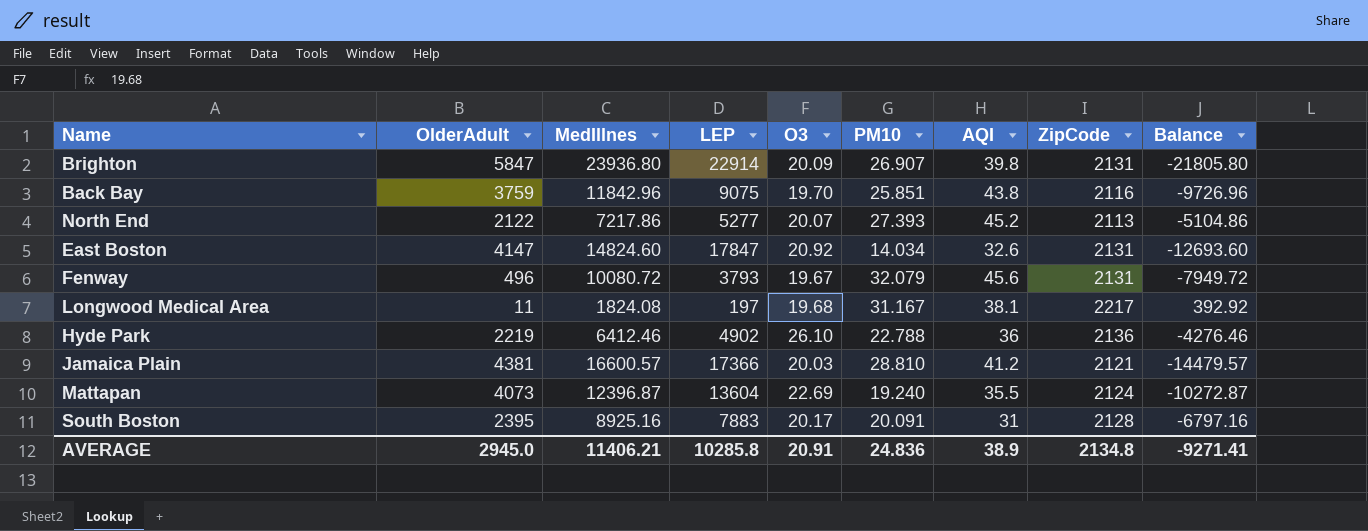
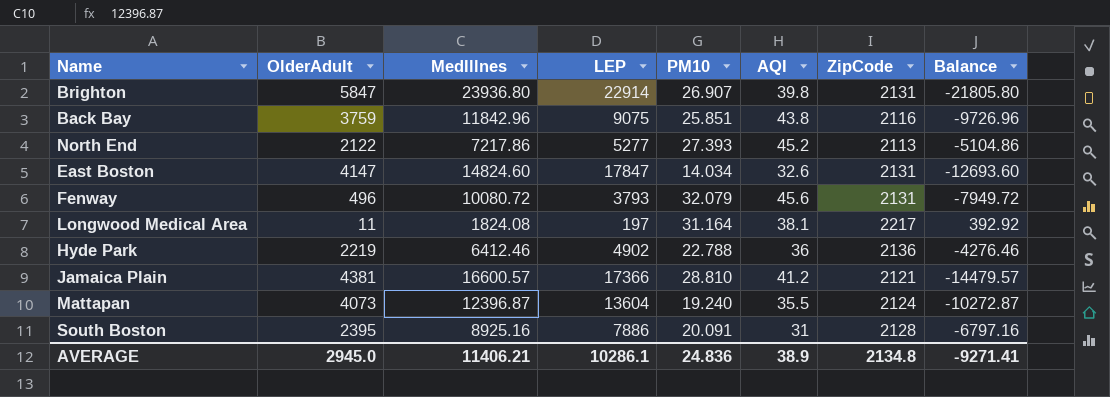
column O3 | position: 5 -> none
Longwood Medical Area | PM10: 31.167 -> 31.164
South Boston | LEP: 7883 -> 7886
AVERAGE | LEP: 10285.8 -> 10286.1

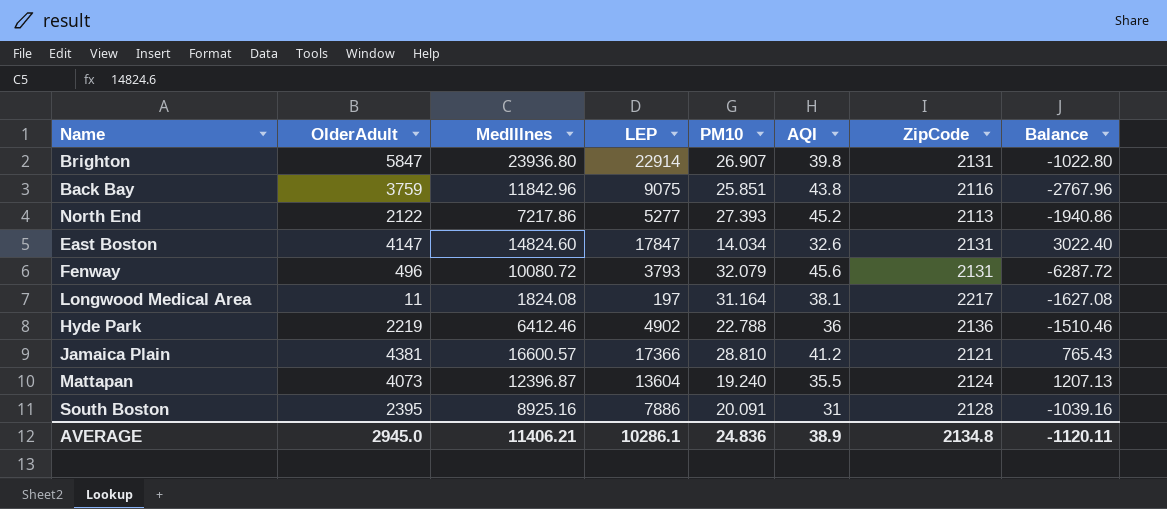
column Balance | formula: [ZipCode] - [MedIllnes] -> [LEP] - [MedIllnes]
AVERAGE | Balance: -9271.41 -> -1120.11

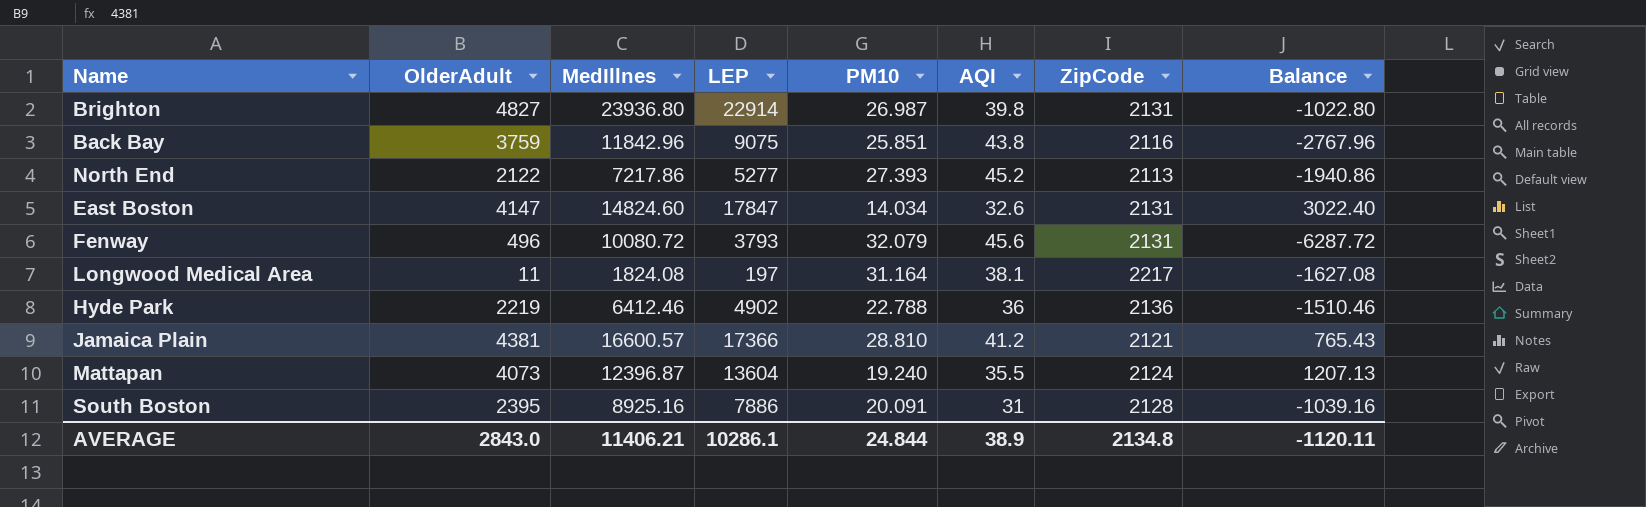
Brighton | OlderAdult: 5847 -> 4827
Brighton | PM10: 26.907 -> 26.987
AVERAGE | OlderAdult: 2945.0 -> 2843.0
AVERAGE | PM10: 24.836 -> 24.844

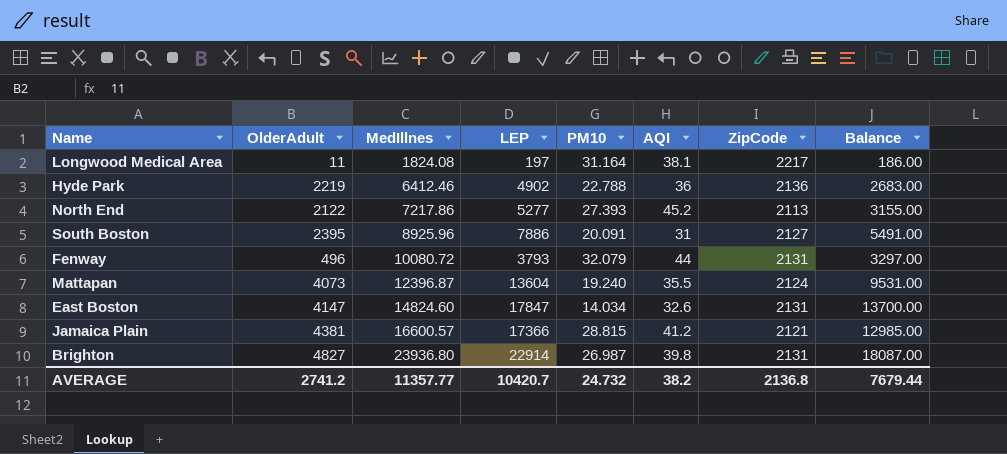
row order: none -> MedIllnes ascending
column Balance | formula: [LEP] - [MedIllnes] -> [LEP] - [OlderAdult]
row Back Bay: 3759 | 11842.96 | 9075 | 25.851 | 43.8 | 2116 | -2767.96 -> none
South Boston | MedIllnes: 8925.16 -> 8925.96
South Boston | ZipCode: 2128 -> 2127
Fenway | AQI: 45.6 -> 44
Jamaica Plain | PM10: 28.810 -> 28.815
AVERAGE | OlderAdult: 2843.0 -> 2741.2
AVERAGE | MedIllnes: 11406.21 -> 11357.77
AVERAGE | LEP: 10286.1 -> 10420.7
AVERAGE | PM10: 24.844 -> 24.732
AVERAGE | AQI: 38.9 -> 38.2
AVERAGE | ZipCode: 2134.8 -> 2136.8
AVERAGE | Balance: -1120.11 -> 7679.44

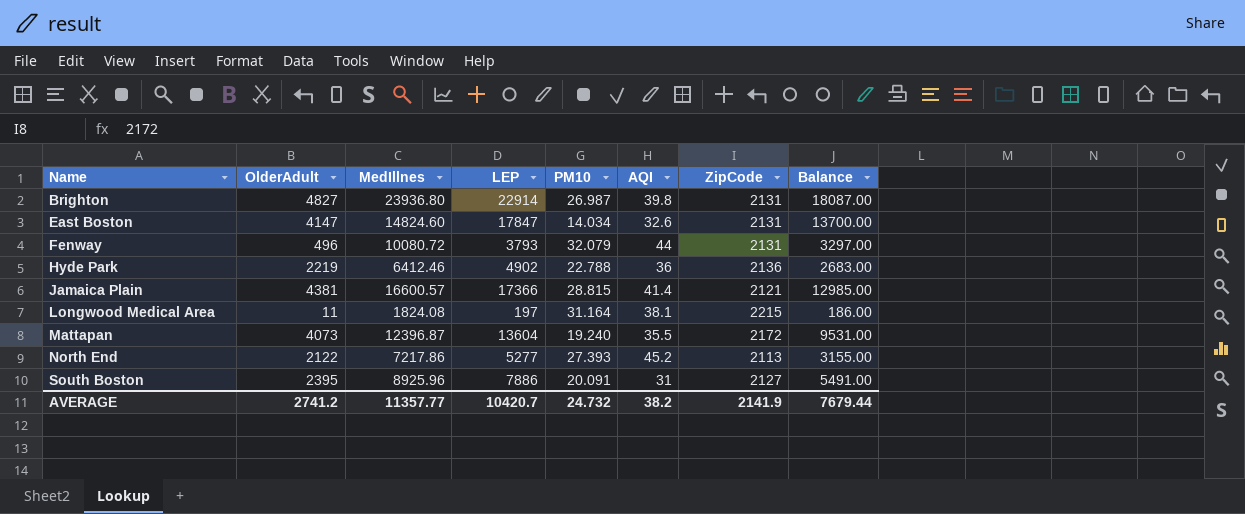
row order: MedIllnes ascending -> Name ascending
Jamaica Plain | AQI: 41.2 -> 41.4
Longwood Medical Area | ZipCode: 2217 -> 2215
Mattapan | ZipCode: 2124 -> 2172
AVERAGE | ZipCode: 2136.8 -> 2141.9

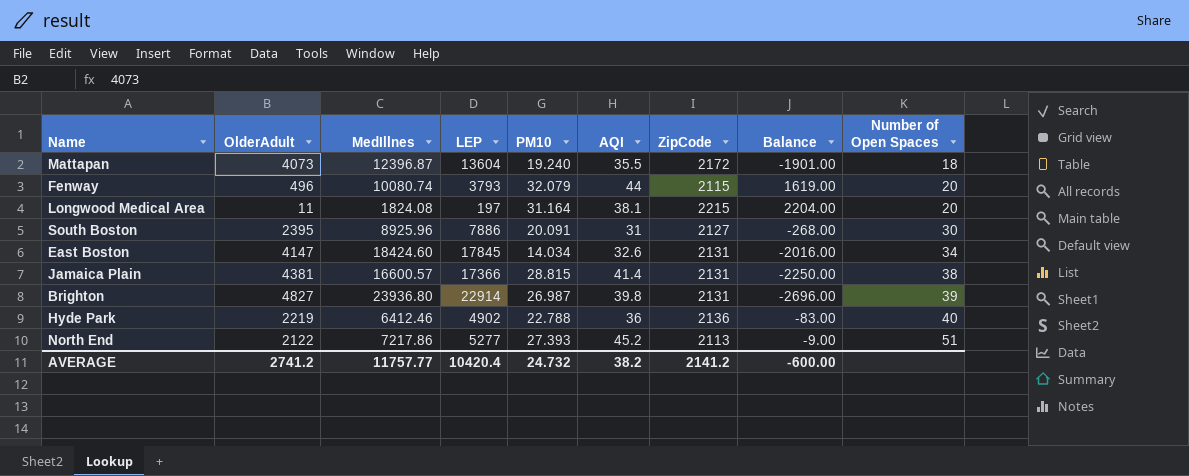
row order: Name ascending -> Number of Open Spaces ascending
column Balance | formula: [LEP] - [OlderAdult] -> [ZipCode] - [OlderAdult]
column Number of Open Spaces | position: none -> 9
Fenway | MedIllnes: 10080.72 -> 10080.74
Fenway | ZipCode: 2131 -> 2115
East Boston | MedIllnes: 14824.60 -> 18424.60
East Boston | LEP: 17847 -> 17845
Jamaica Plain | ZipCode: 2121 -> 2131
AVERAGE | MedIllnes: 11357.77 -> 11757.77
AVERAGE | LEP: 10420.7 -> 10420.4
AVERAGE | ZipCode: 2141.9 -> 2141.2
AVERAGE | Balance: 7679.44 -> -600.00

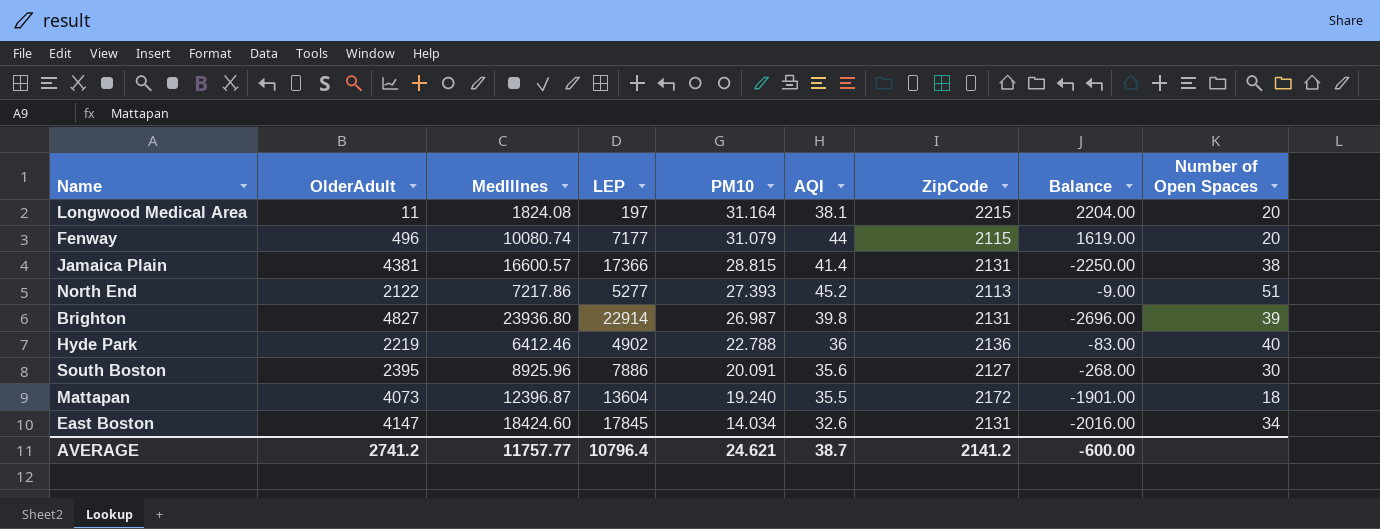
row order: Number of Open Spaces ascending -> PM10 descending
Fenway | LEP: 3793 -> 7177
Fenway | PM10: 32.079 -> 31.079
South Boston | AQI: 31 -> 35.6
AVERAGE | LEP: 10420.4 -> 10796.4
AVERAGE | PM10: 24.732 -> 24.621
AVERAGE | AQI: 38.2 -> 38.7

